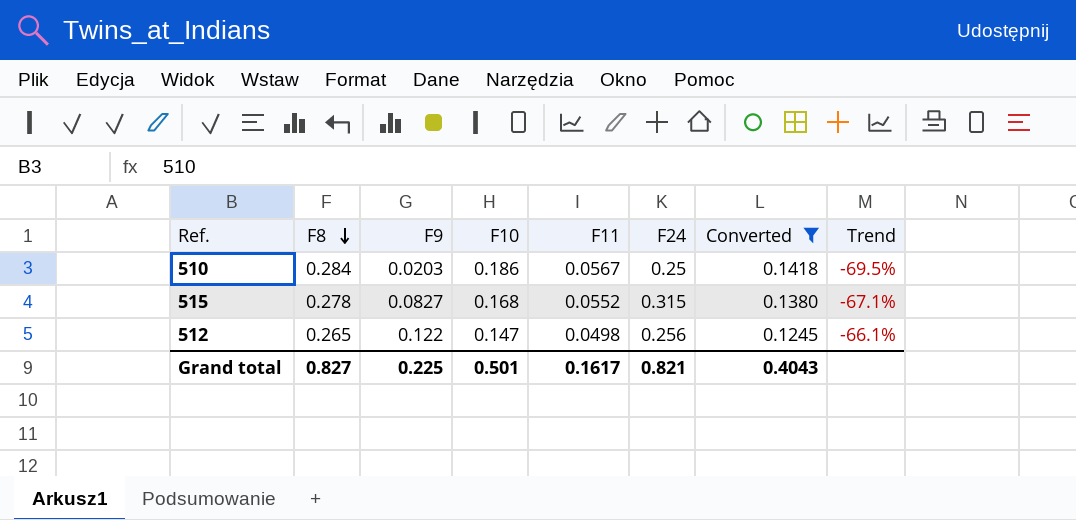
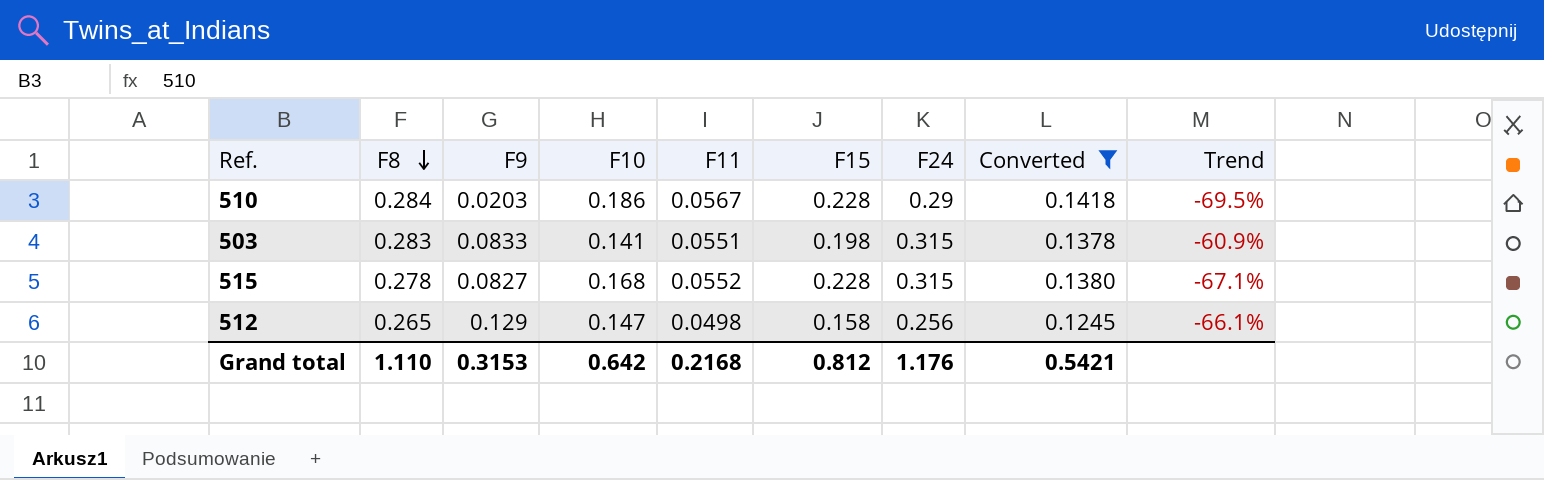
column F15 | position: none -> 6
510 | F24: 0.25 -> 0.29
row 503: none -> 0.283 | 0.0833 | 0.141 | 0.0551 | 0.198 | 0.315 | 0.1378 | -60.9%
512 | F9: 0.122 -> 0.129
Grand total | F8: 0.827 -> 1.110
Grand total | F9: 0.225 -> 0.3153
Grand total | F10: 0.501 -> 0.642
Grand total | F11: 0.1617 -> 0.2168
Grand total | F24: 0.821 -> 1.176
Grand total | Converted: 0.4043 -> 0.5421

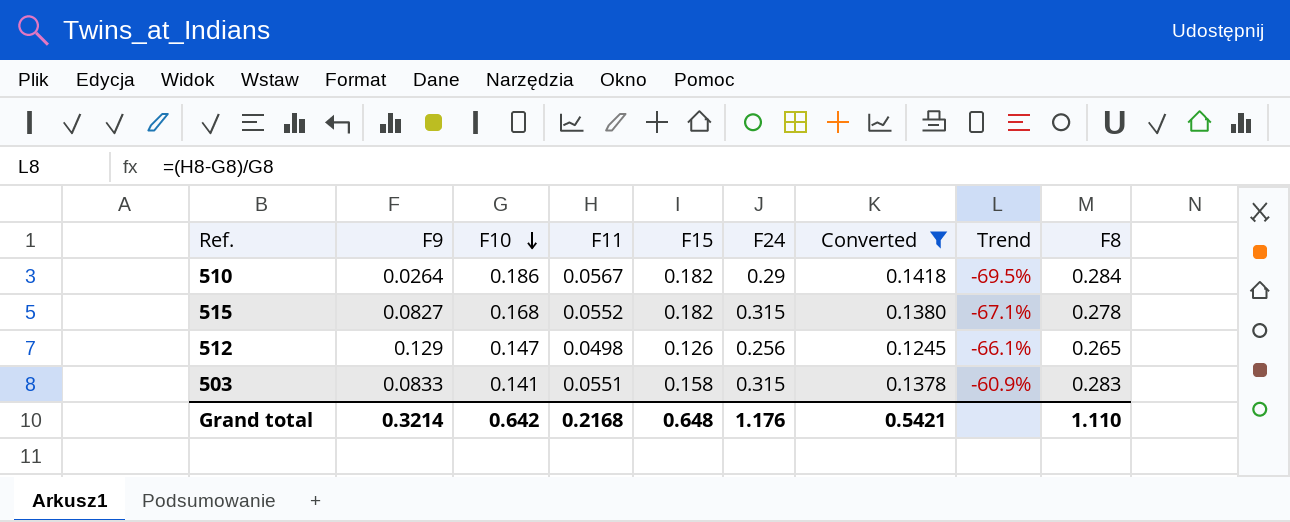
row order: F8 descending -> F10 descending
column F8 | position: 2 -> 9
510 | F9: 0.0203 -> 0.0264
510 | F15: 0.228 -> 0.182
515 | F15: 0.228 -> 0.182
512 | F15: 0.158 -> 0.126
503 | F15: 0.198 -> 0.158
Grand total | F9: 0.3153 -> 0.3214
Grand total | F15: 0.812 -> 0.648

